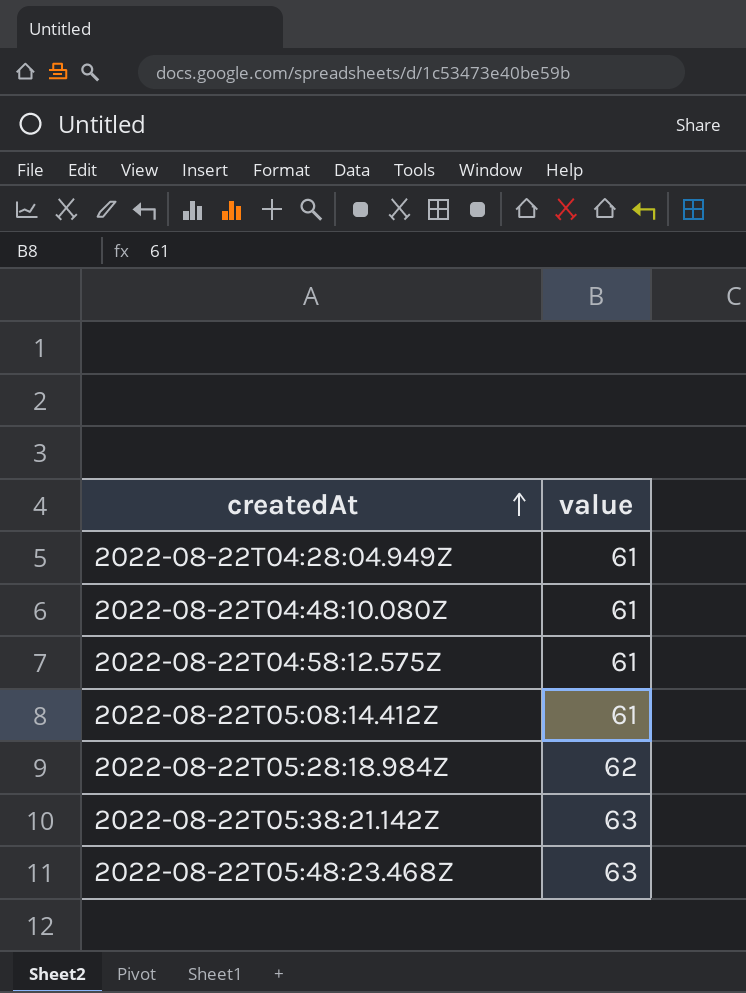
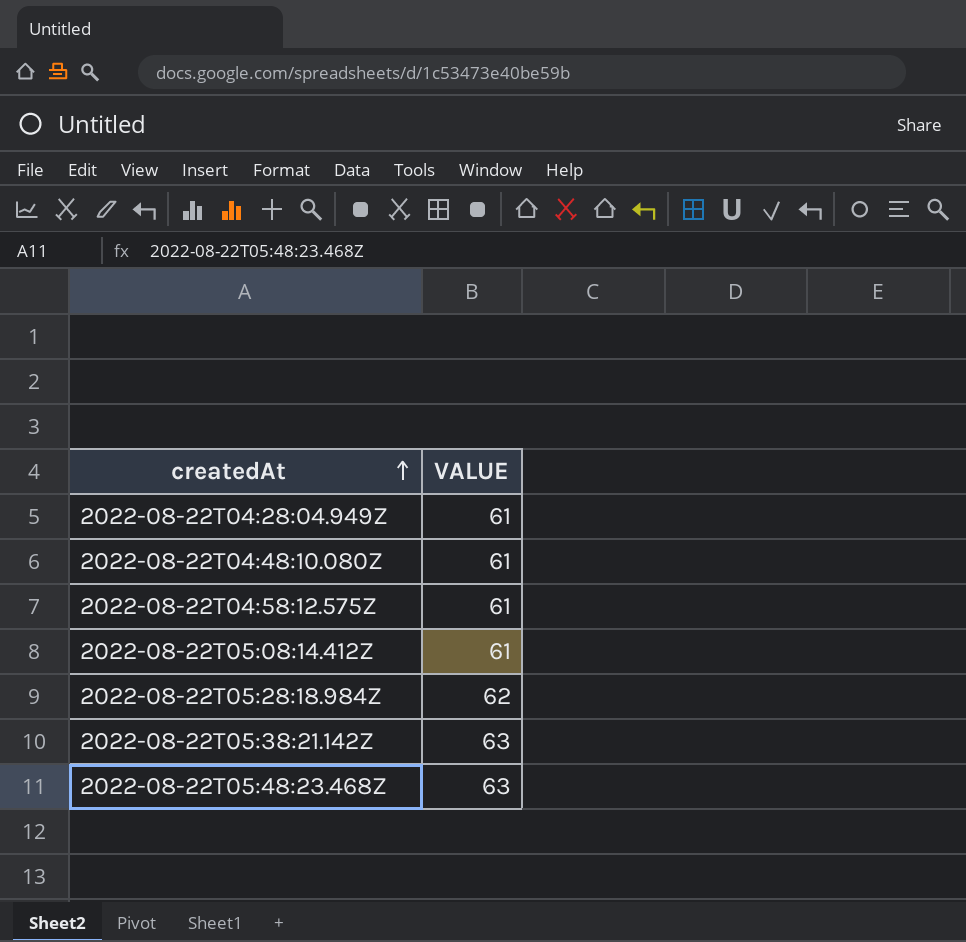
column name: value -> VALUE

